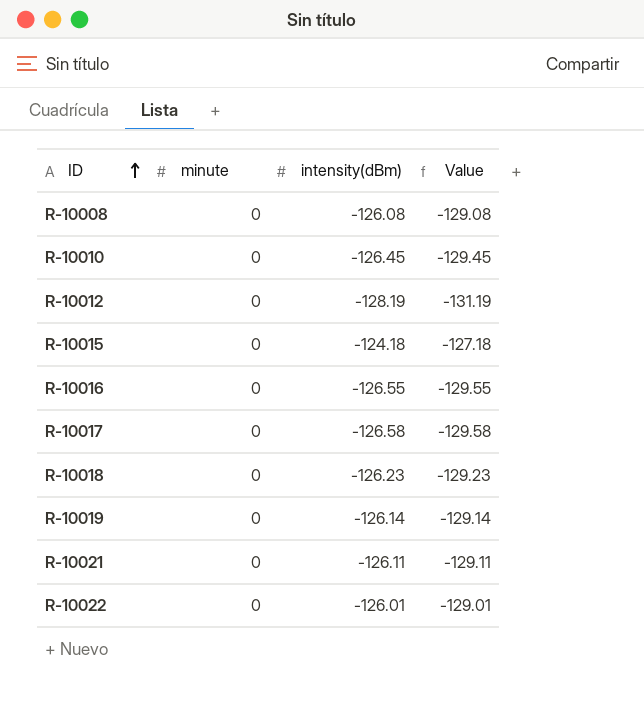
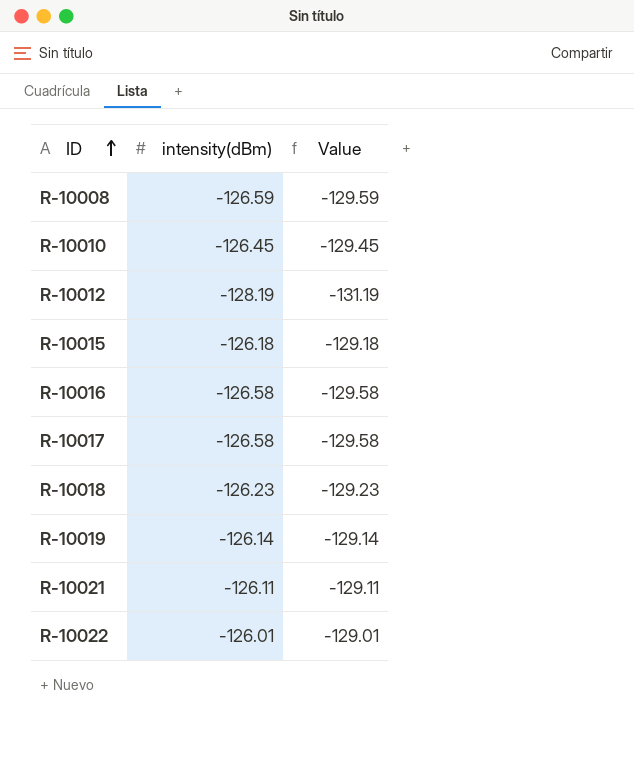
column minute | position: 2 -> none
R-10008 | intensity(dBm): -126.08 -> -126.59
R-10008 | Value: -129.08 -> -129.59
R-10015 | intensity(dBm): -124.18 -> -126.18
R-10015 | Value: -127.18 -> -129.18
R-10016 | intensity(dBm): -126.55 -> -126.58
R-10016 | Value: -129.55 -> -129.58

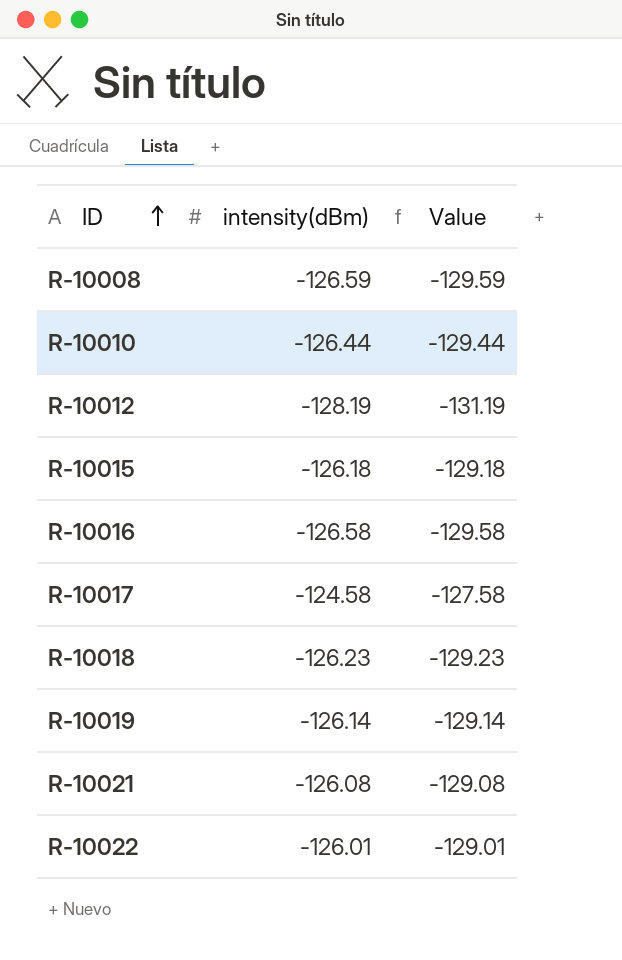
R-10010 | intensity(dBm): -126.45 -> -126.44
R-10010 | Value: -129.45 -> -129.44
R-10017 | intensity(dBm): -126.58 -> -124.58
R-10017 | Value: -129.58 -> -127.58
R-10021 | intensity(dBm): -126.11 -> -126.08
R-10021 | Value: -129.11 -> -129.08

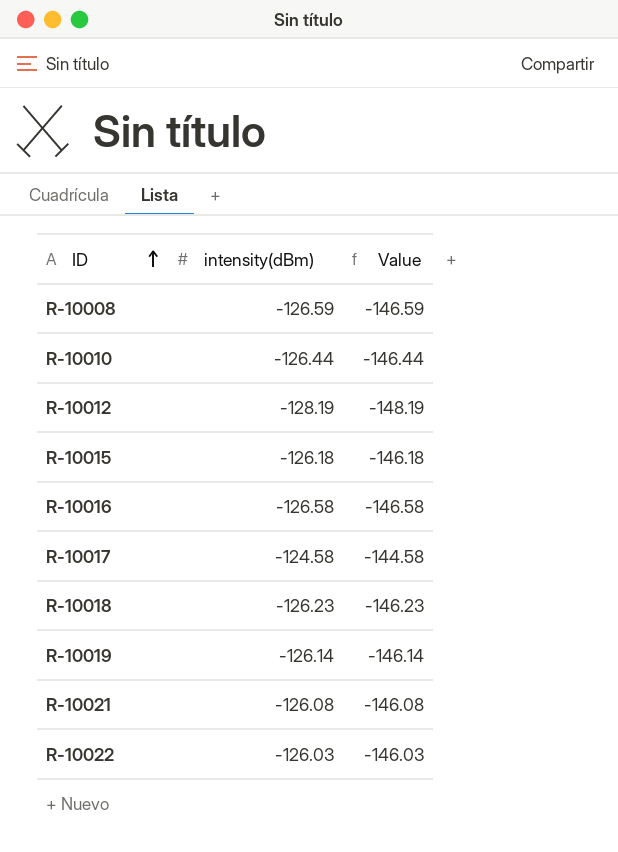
column Value | formula: [intensity(dBm)] - 3 -> [intensity(dBm)] - 20
R-10022 | intensity(dBm): -126.01 -> -126.03

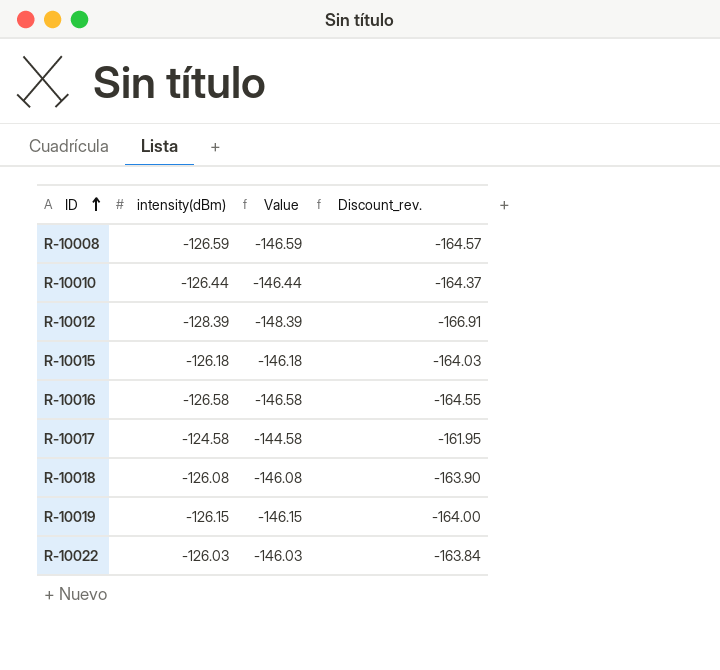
column Discount_rev. | formula: none -> [intensity(dBm)] * 1.3
row R-10021: -126.08 | -146.08 -> none
R-10012 | intensity(dBm): -128.19 -> -128.39
R-10012 | Value: -148.19 -> -148.39
R-10018 | intensity(dBm): -126.23 -> -126.08
R-10018 | Value: -146.23 -> -146.08
R-10019 | intensity(dBm): -126.14 -> -126.15
R-10019 | Value: -146.14 -> -146.15

